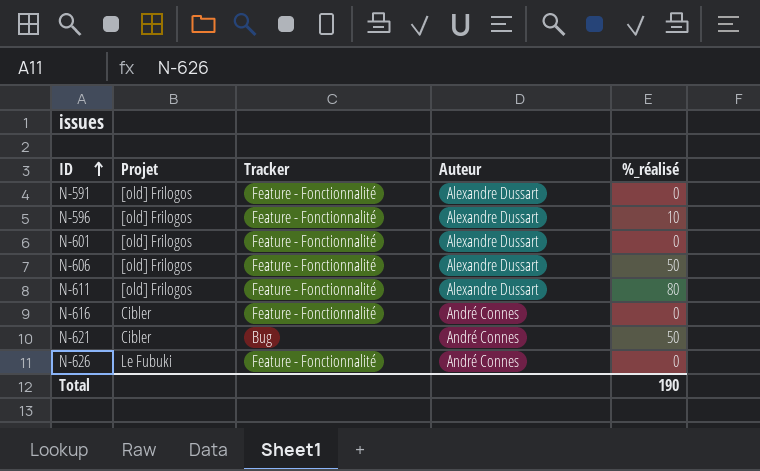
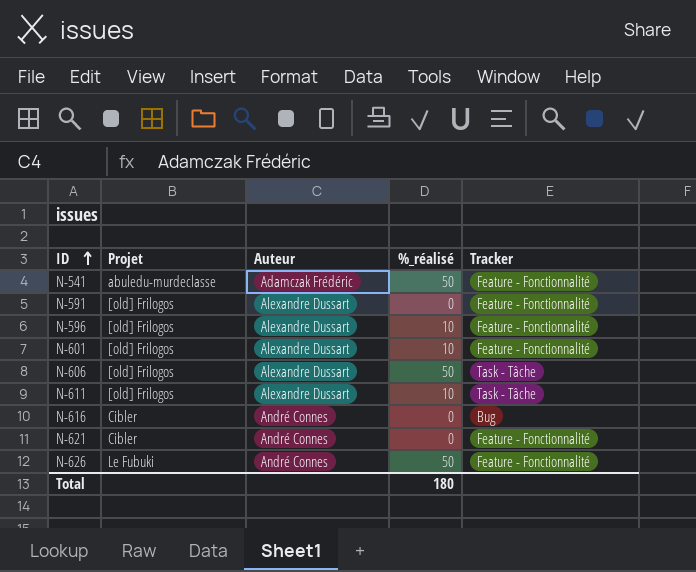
column Tracker | position: 3 -> 5
row N-541: none -> abuledu-murdeclasse | Adamczak Frédéric | 50 | Feature - Fonctionnalité
N-601 | %_réalisé: 0 -> 10
N-606 | Tracker: Feature - Fonctionnalité -> Task - Tâche
N-611 | %_réalisé: 80 -> 10
N-611 | Tracker: Feature - Fonctionnalité -> Task - Tâche
N-616 | Tracker: Feature - Fonctionnalité -> Bug
N-621 | %_réalisé: 50 -> 0
N-621 | Tracker: Bug -> Feature - Fonctionnalité
N-626 | %_réalisé: 0 -> 50
Total | %_réalisé: 190 -> 180

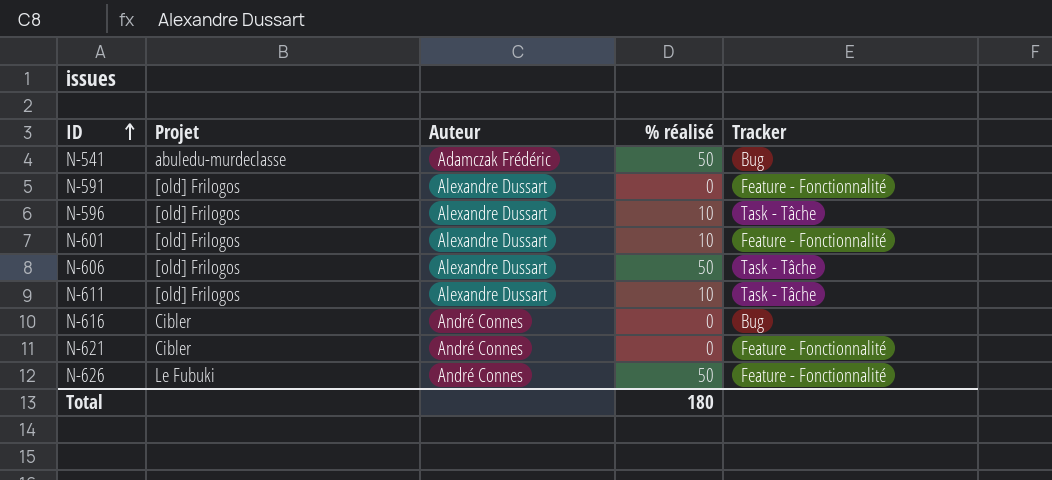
column name: %_réalisé -> % réalisé
N-541 | Tracker: Feature - Fonctionnalité -> Bug
N-596 | Tracker: Feature - Fonctionnalité -> Task - Tâche

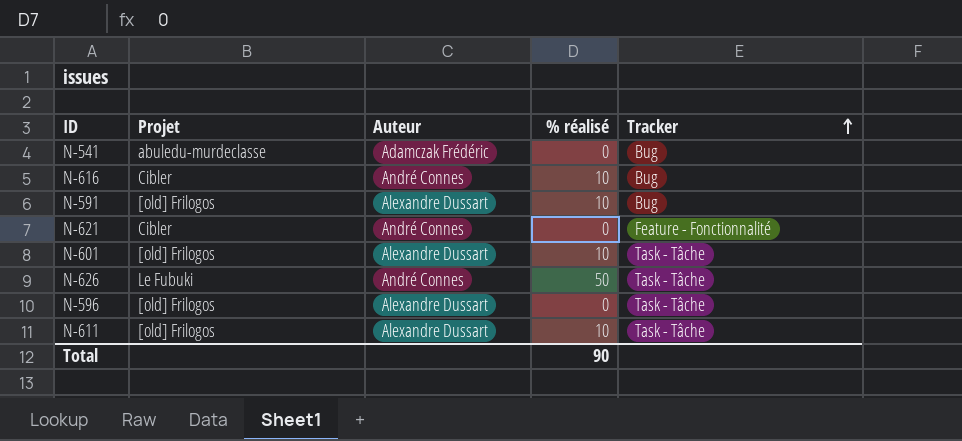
row order: ID ascending -> Tracker ascending
row N-606: [old] Frilogos | Alexandre Dussart | 50 | Task - Tâche -> none
N-541 | % réalisé: 50 -> 0
N-616 | % réalisé: 0 -> 10
N-591 | % réalisé: 0 -> 10
N-591 | Tracker: Feature - Fonctionnalité -> Bug
N-601 | Tracker: Feature - Fonctionnalité -> Task - Tâche
N-626 | Tracker: Feature - Fonctionnalité -> Task - Tâche
N-596 | % réalisé: 10 -> 0
Total | % réalisé: 180 -> 90

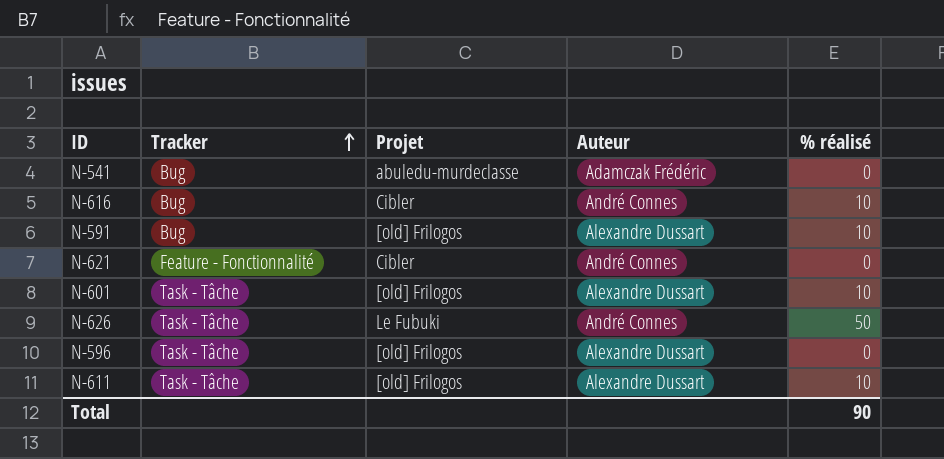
column Tracker | position: 5 -> 2

